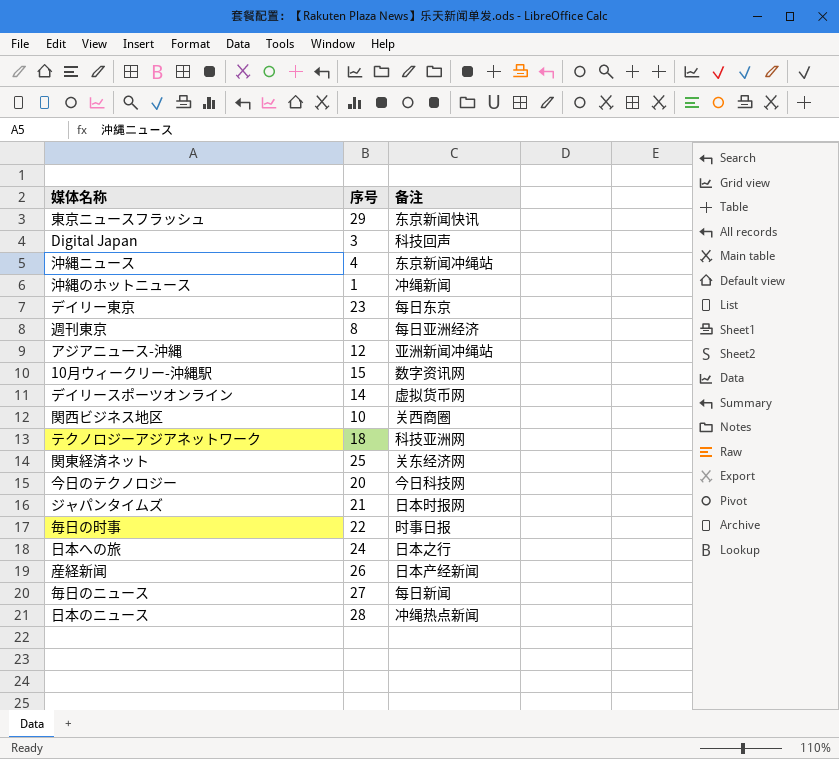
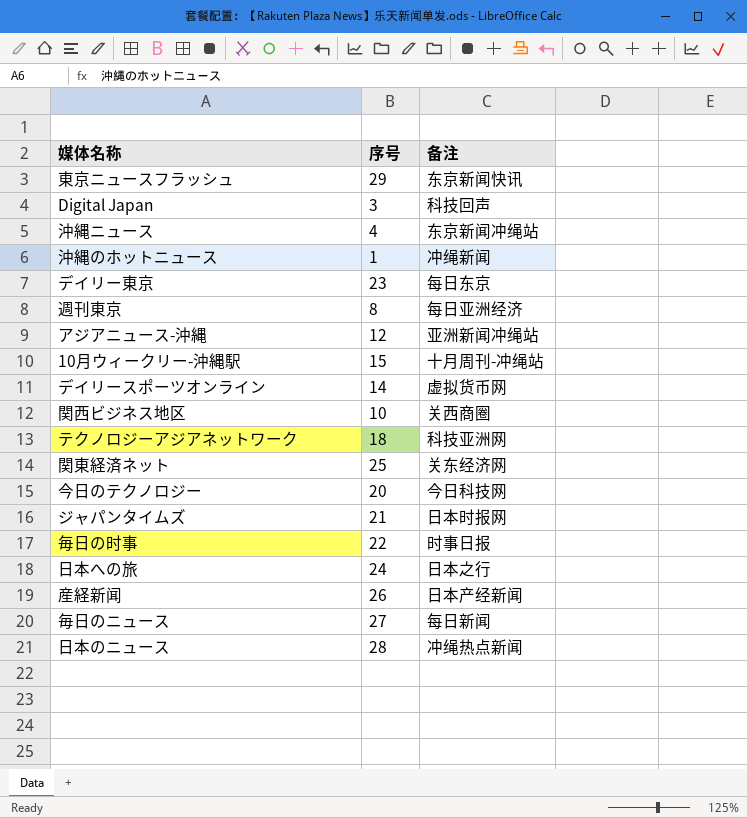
10月ウィークリー-沖縄駅 | 备注: 数字资讯网 -> 十月周刊-冲绳站

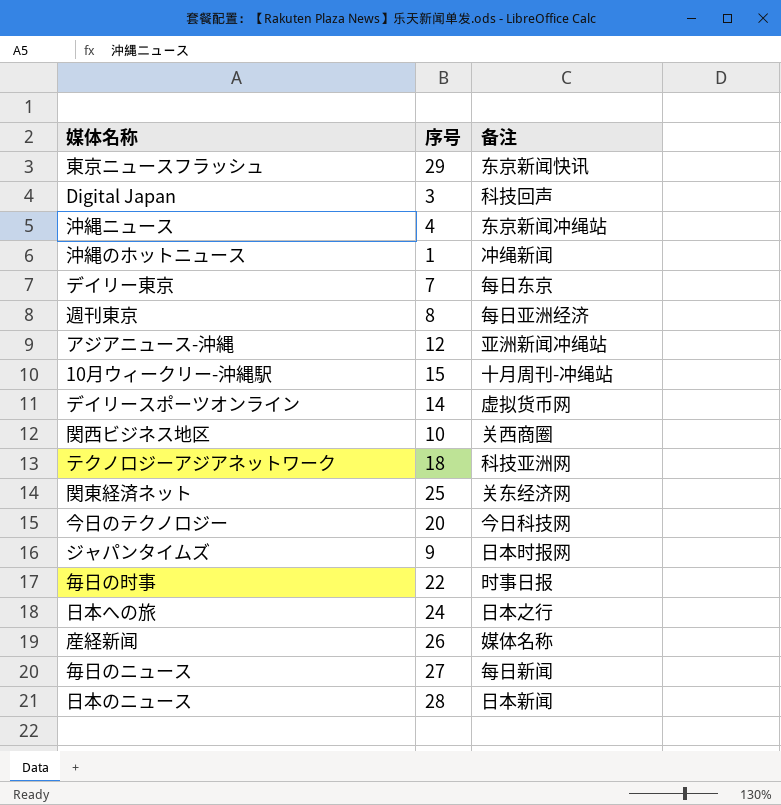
デイリー東京 | 序号: 23 -> 7
ジャパンタイムズ | 序号: 21 -> 9
産経新闻 | 备注: 日本产经新闻 -> 媒体名称
日本のニュース | 备注: 冲绳热点新闻 -> 日本新闻

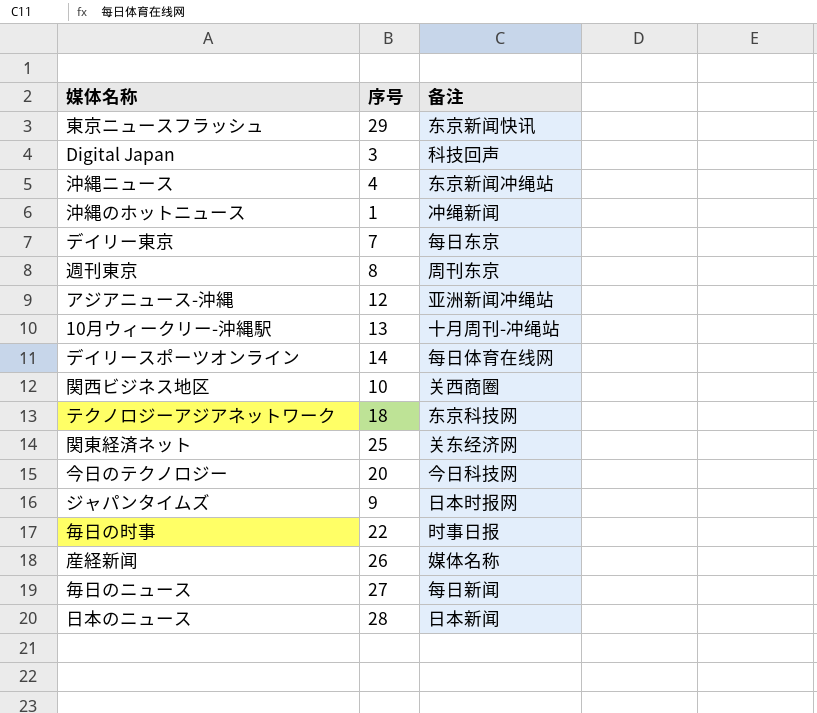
row 日本への旅: 24 | 日本之行 -> none
週刊東京 | 备注: 每日亚洲经济 -> 周刊东京
10月ウィークリー-沖縄駅 | 序号: 15 -> 13
デイリースポーツオンライン | 备注: 虚拟货币网 -> 每日体育在线网
テクノロジーアジアネットワーク | 备注: 科技亚洲网 -> 东京科技网

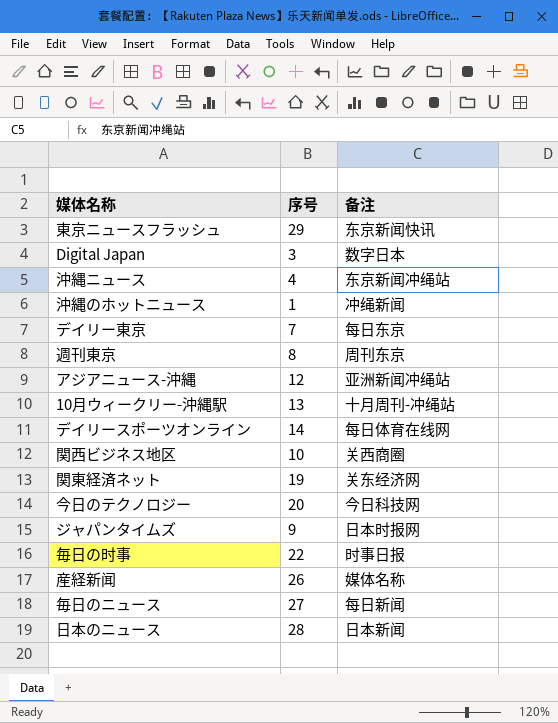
row テクノロジーアジアネットワーク: 18 | 东京科技网 -> none
Digital Japan | 备注: 科技回声 -> 数字日本
関東経済ネット | 序号: 25 -> 19

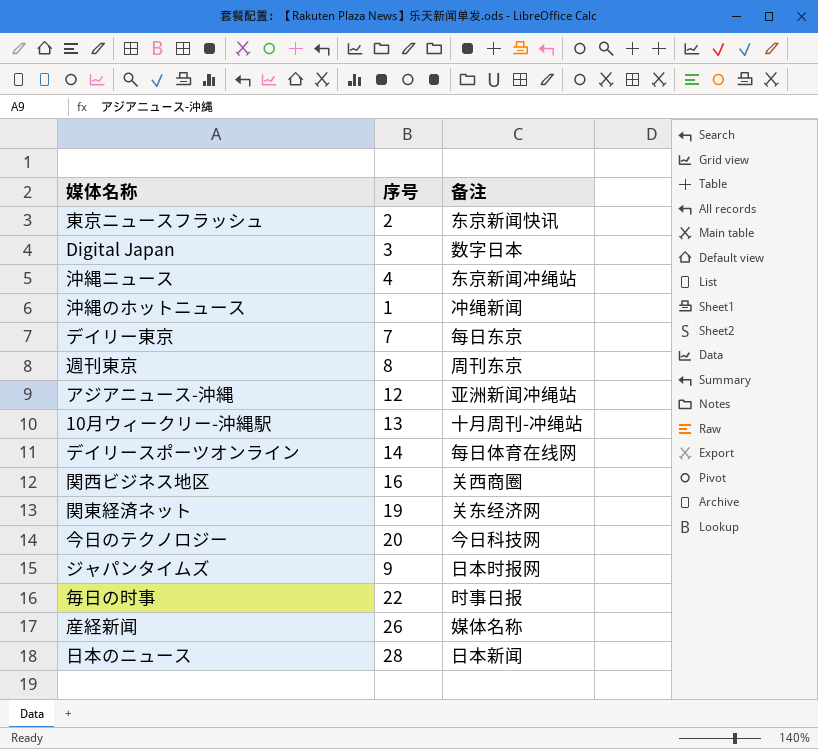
row 毎日のニュース: 27 | 每日新闻 -> none
東京ニュースフラッシュ | 序号: 29 -> 2
関西ビジネス地区 | 序号: 10 -> 16

